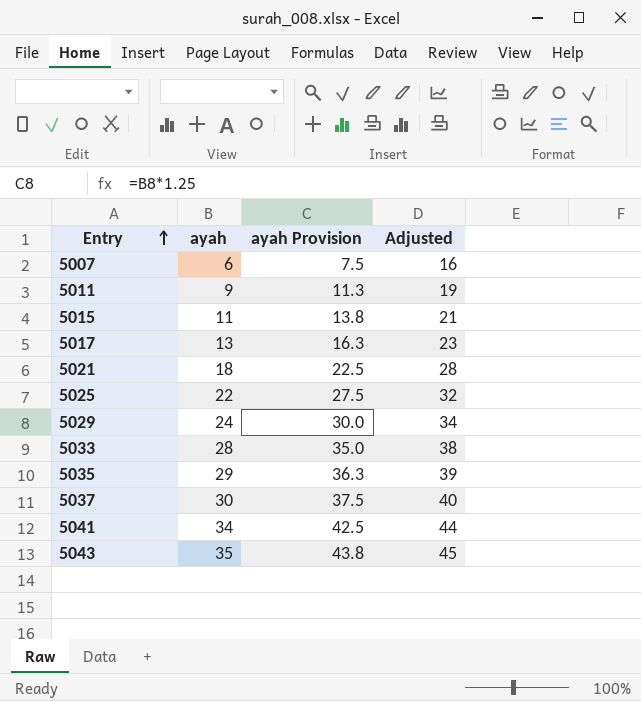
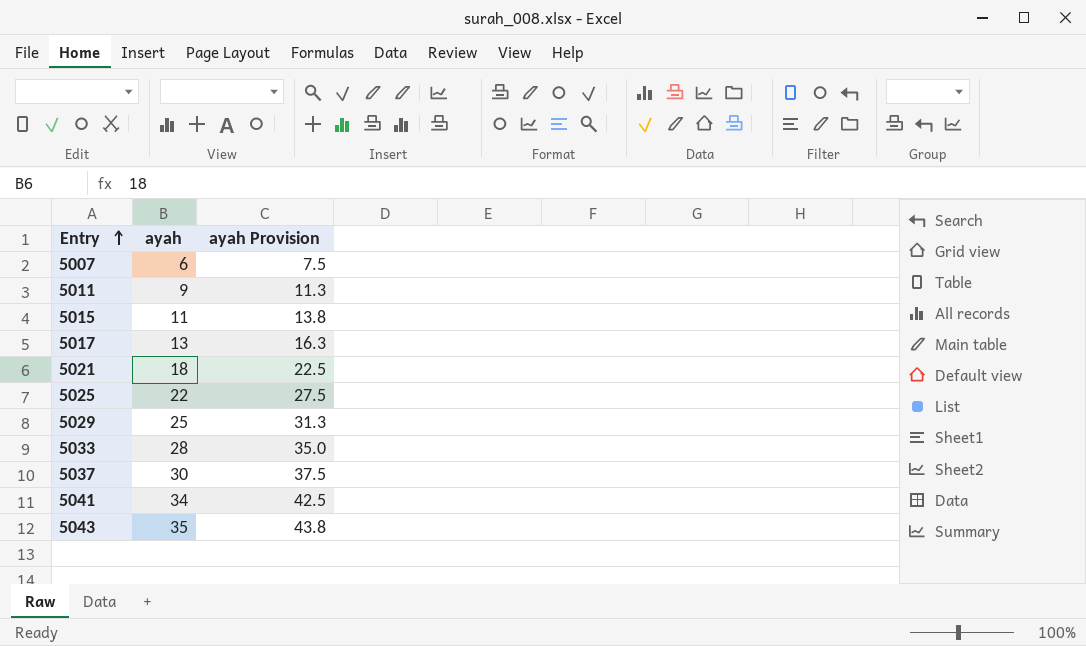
column Adjusted | formula: [ayah] + 10 -> none
row 5035: 29 | 36.3 | 39 -> none
5029 | ayah: 24 -> 25
5029 | ayah Provision: 30.0 -> 31.3

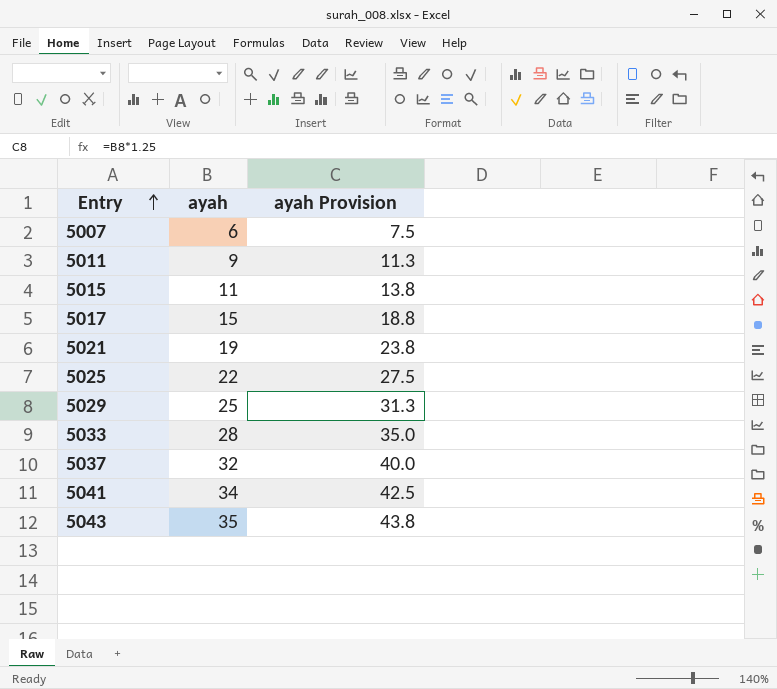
5017 | ayah: 13 -> 15
5017 | ayah Provision: 16.3 -> 18.8
5021 | ayah: 18 -> 19
5021 | ayah Provision: 22.5 -> 23.8
5037 | ayah: 30 -> 32
5037 | ayah Provision: 37.5 -> 40.0

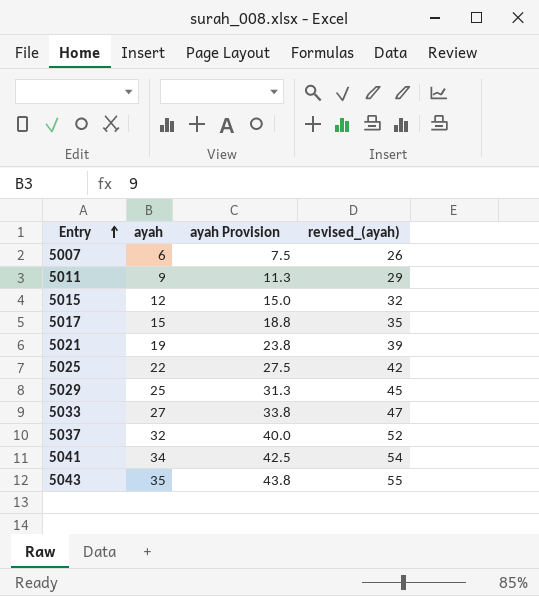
column revised_(ayah) | formula: none -> [ayah] + 20
5015 | ayah: 11 -> 12
5015 | ayah Provision: 13.8 -> 15.0
5033 | ayah: 28 -> 27
5033 | ayah Provision: 35.0 -> 33.8

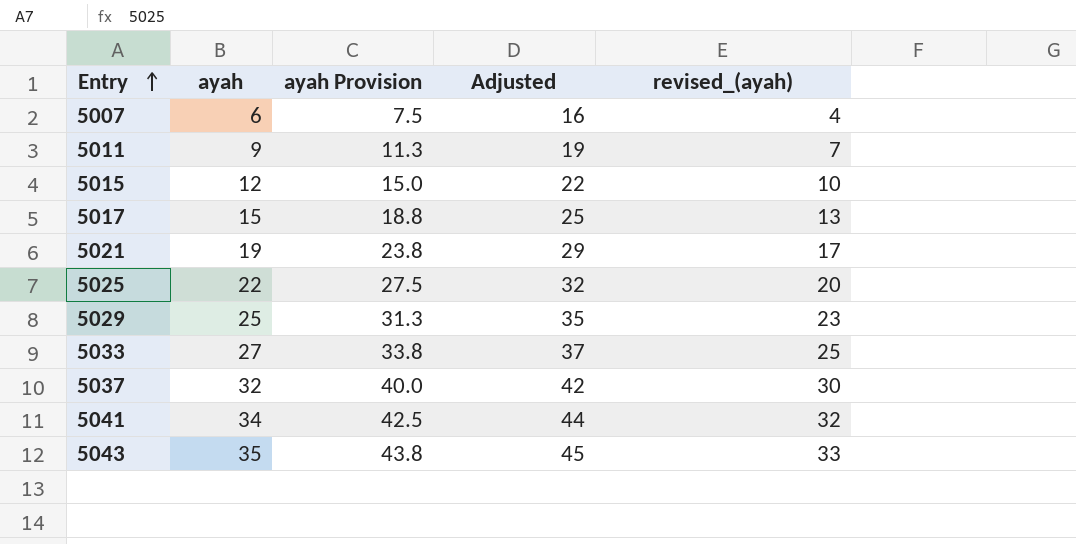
column Adjusted | formula: none -> [ayah] + 10
column revised_(ayah) | formula: [ayah] + 20 -> [ayah] - 2

